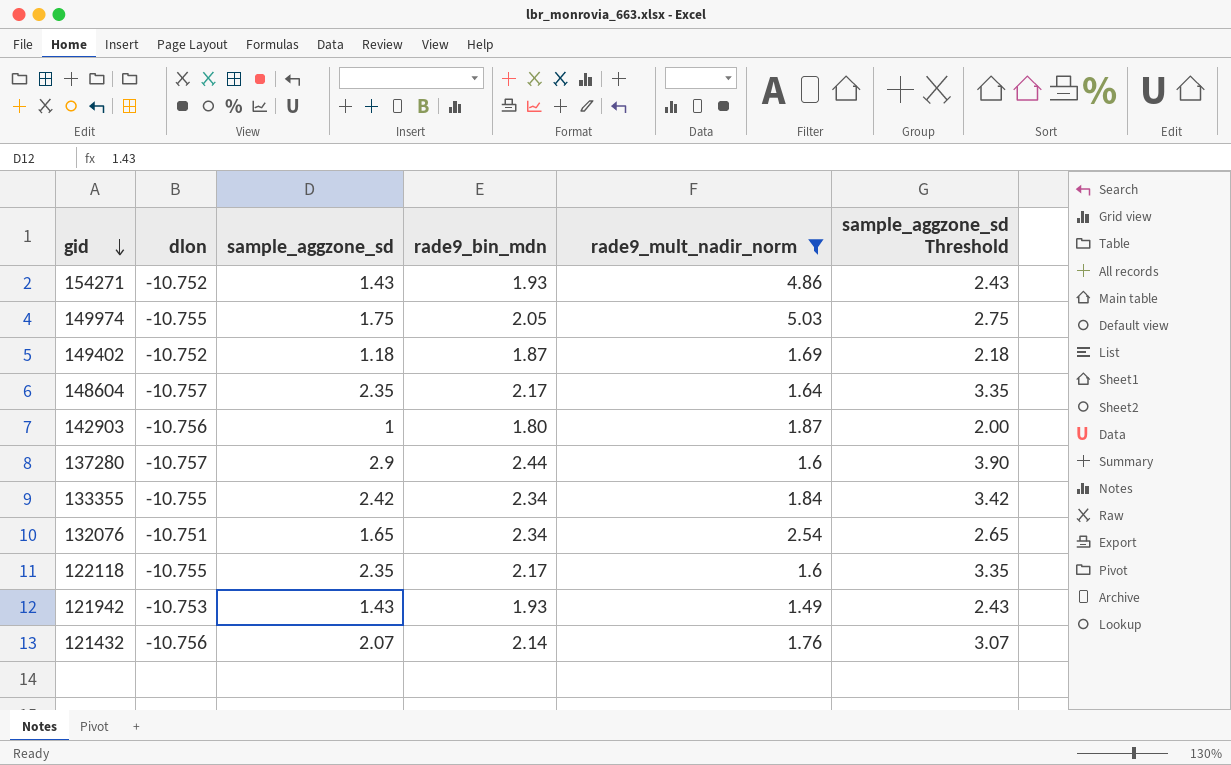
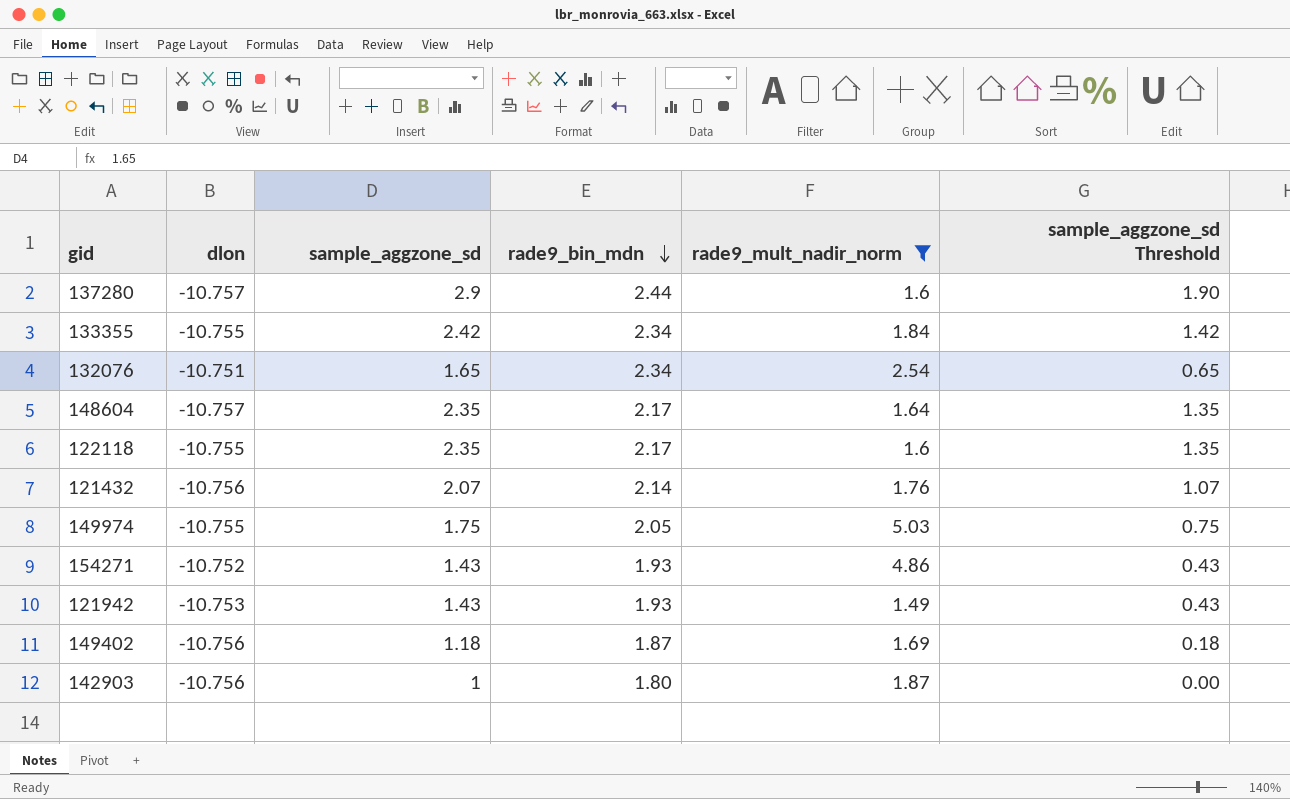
row order: gid descending -> rade9_bin_mdn descending
column sample_aggzone_sd Threshold | formula: [sample_aggzone_sd] + 1 -> [sample_aggzone_sd] - 1
149402 | dlon: -10.752 -> -10.756

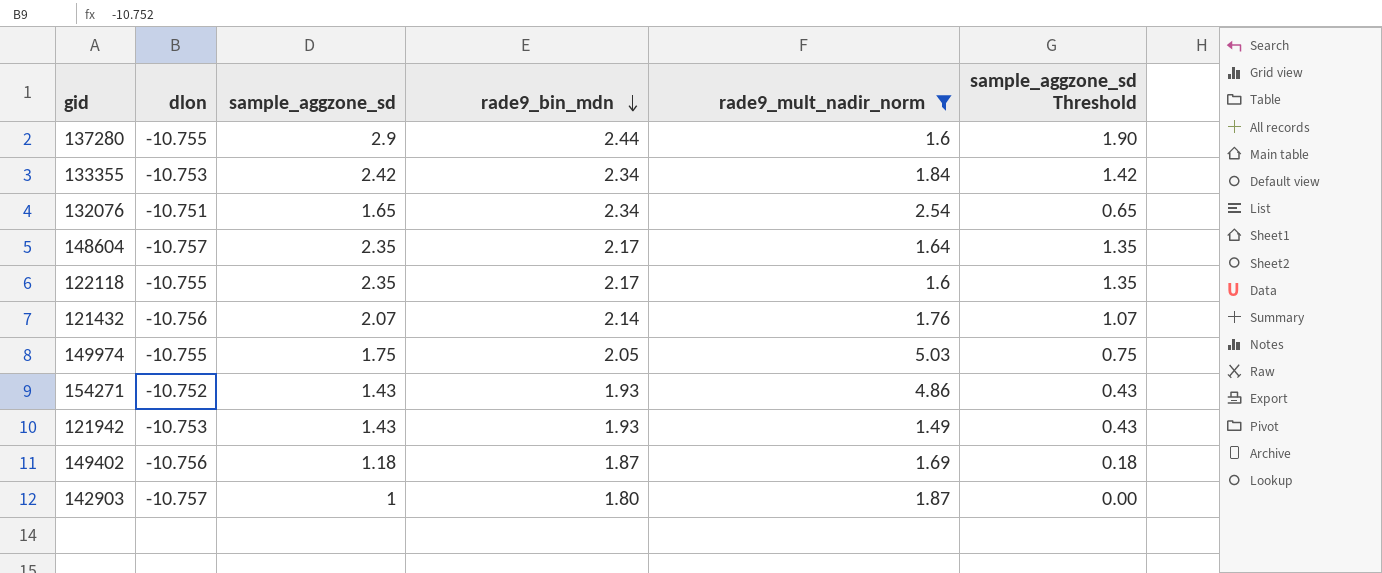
137280 | dlon: -10.757 -> -10.755
133355 | dlon: -10.755 -> -10.753
142903 | dlon: -10.756 -> -10.757

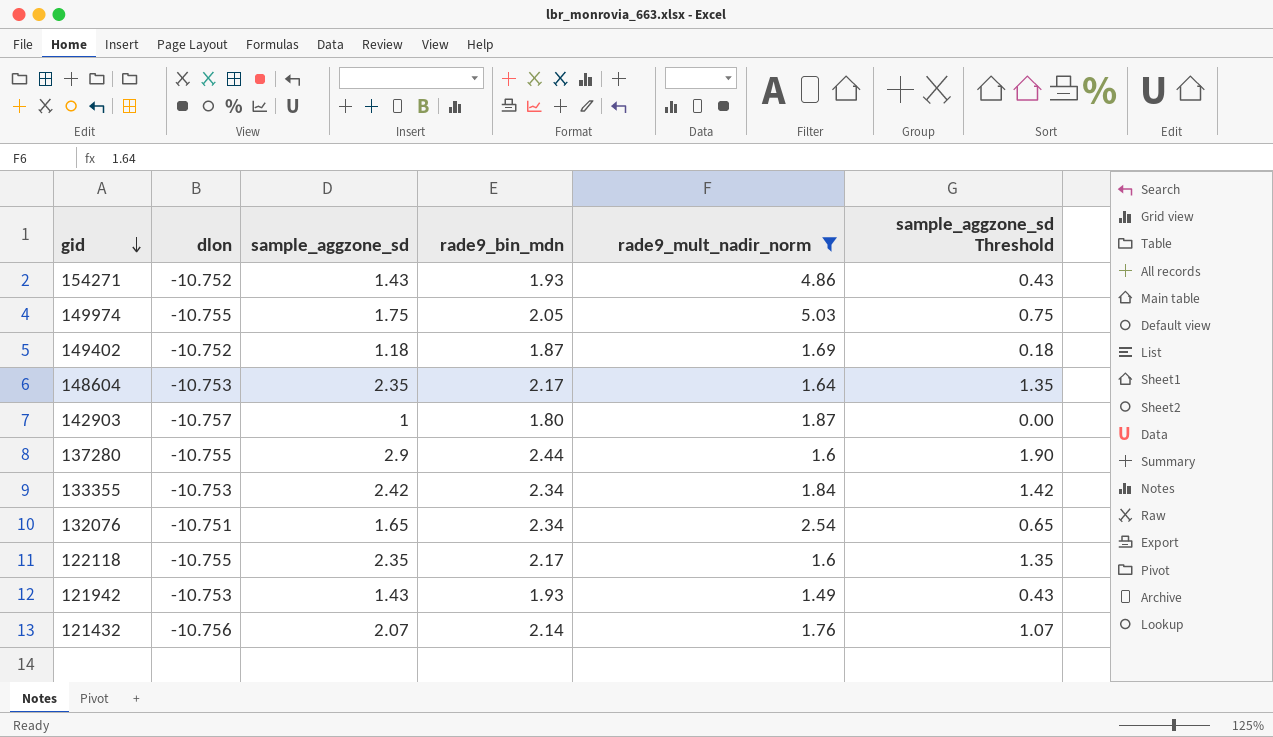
row order: rade9_bin_mdn descending -> gid descending
149402 | dlon: -10.756 -> -10.752
148604 | dlon: -10.757 -> -10.753

